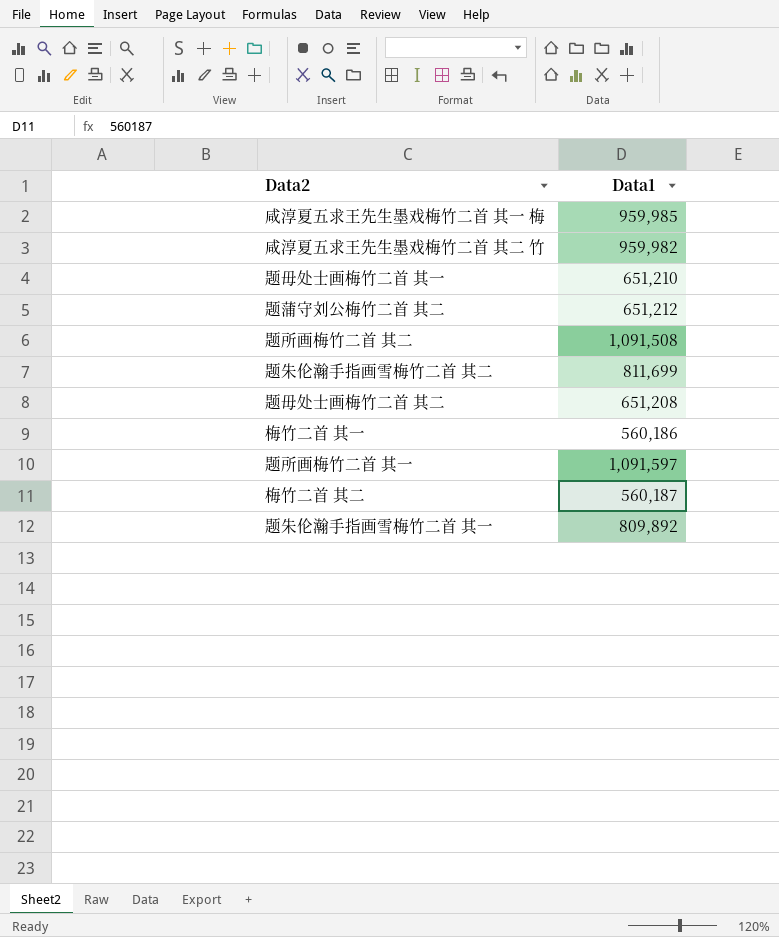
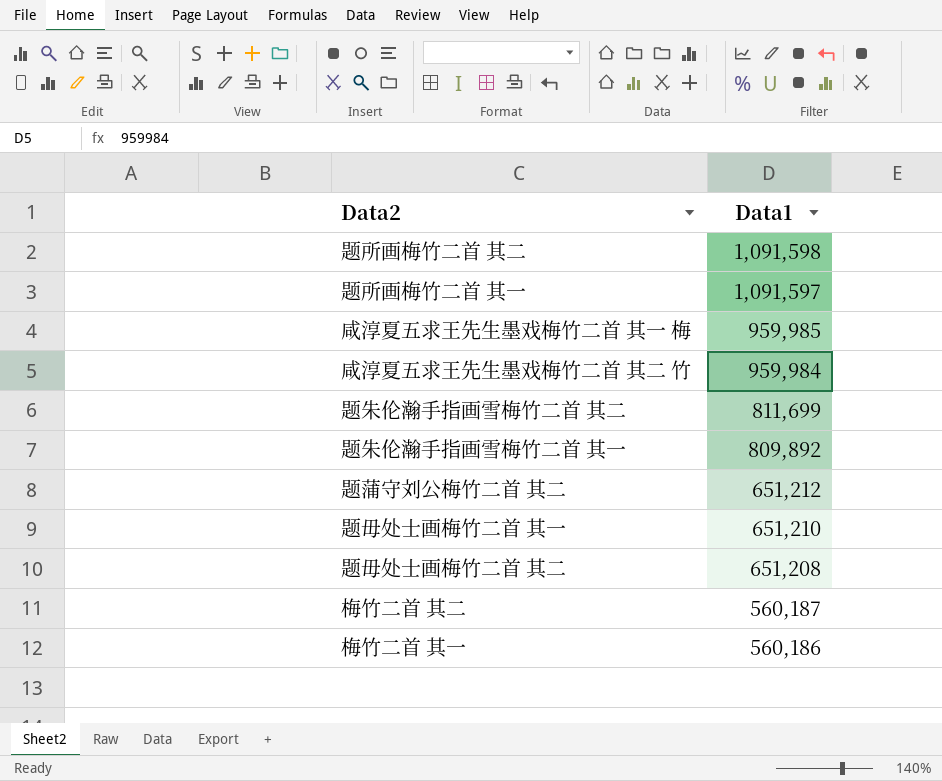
row order: none -> Data1 descending
题所画梅竹二首 其二 | Data1: 1,091,508 -> 1,091,598
咸淳夏五求王先生墨戏梅竹二首 其二 竹 | Data1: 959,982 -> 959,984

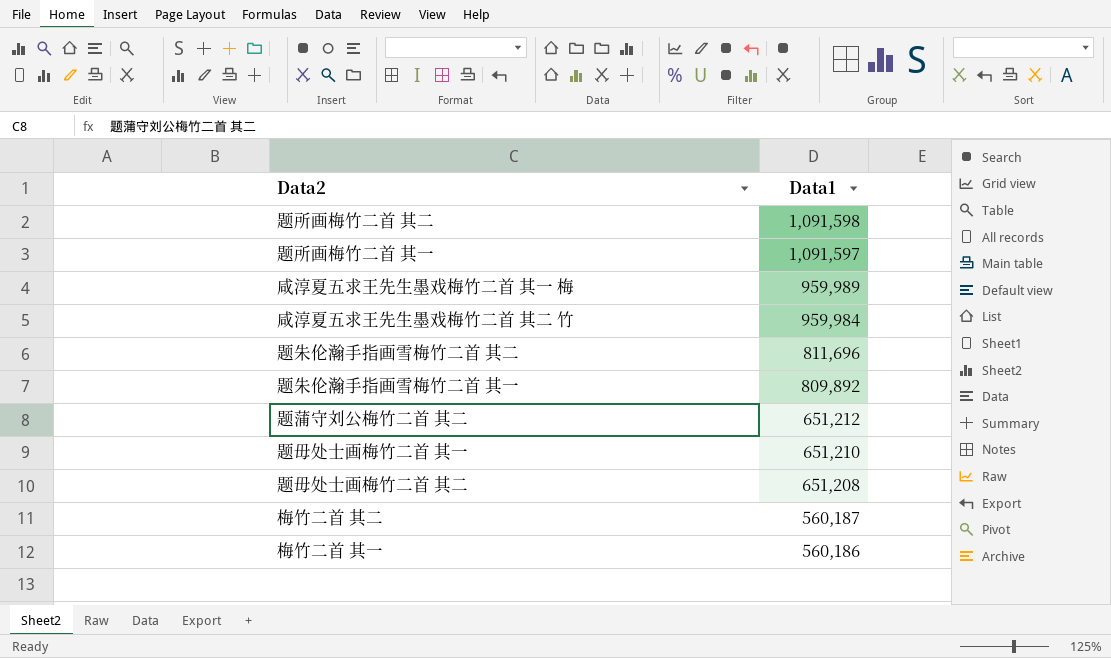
咸淳夏五求王先生墨戏梅竹二首 其一 梅 | Data1: 959,985 -> 959,989
题朱伦瀚手指画雪梅竹二首 其二 | Data1: 811,699 -> 811,696

